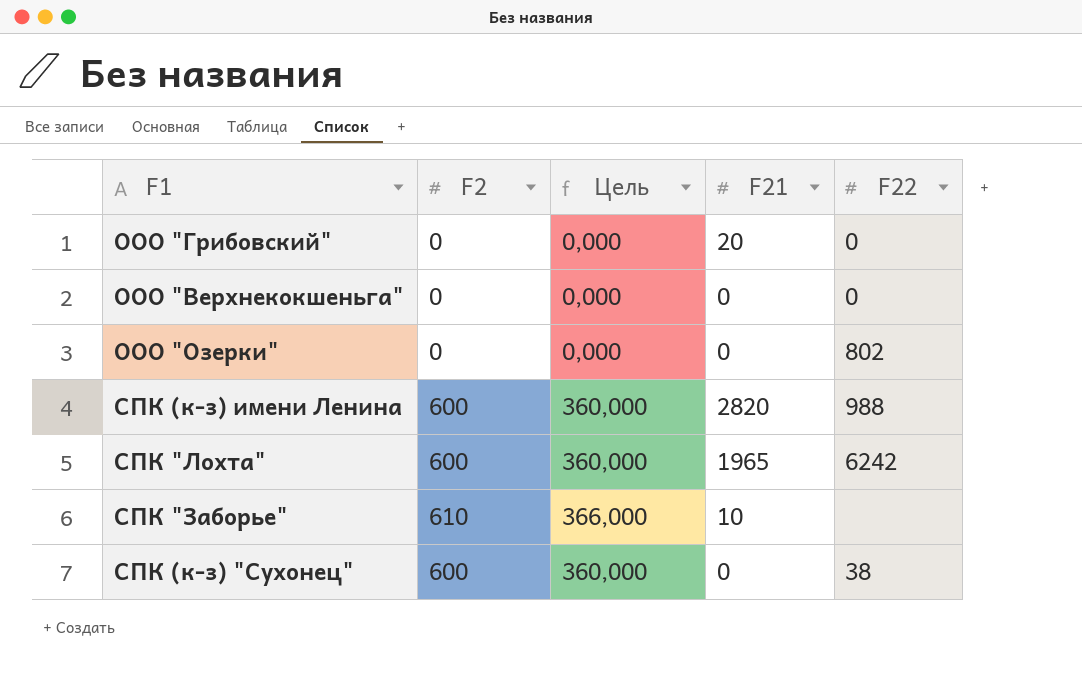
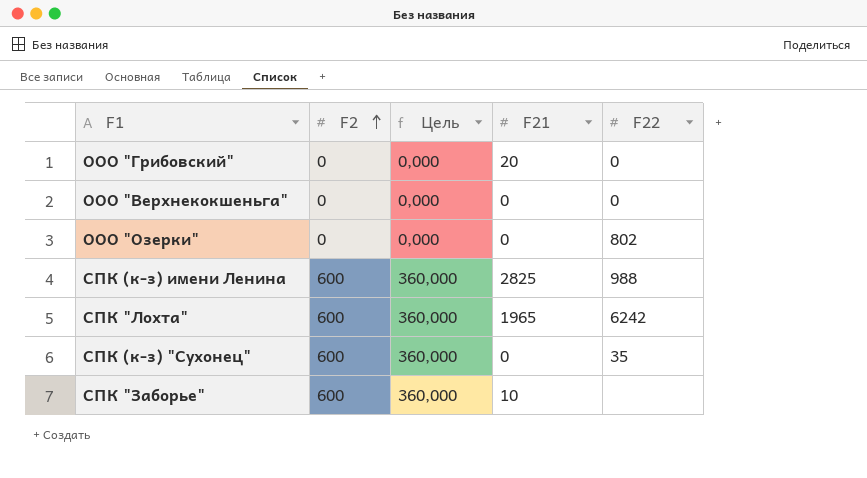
row order: none -> F2 ascending
СПК (к-з) имени Ленина | F21: 2820 -> 2825
СПК (к-з) "Сухонец" | F22: 38 -> 35
СПК "Заборье" | F2: 610 -> 600
СПК "Заборье" | Цель: 366,000 -> 360,000

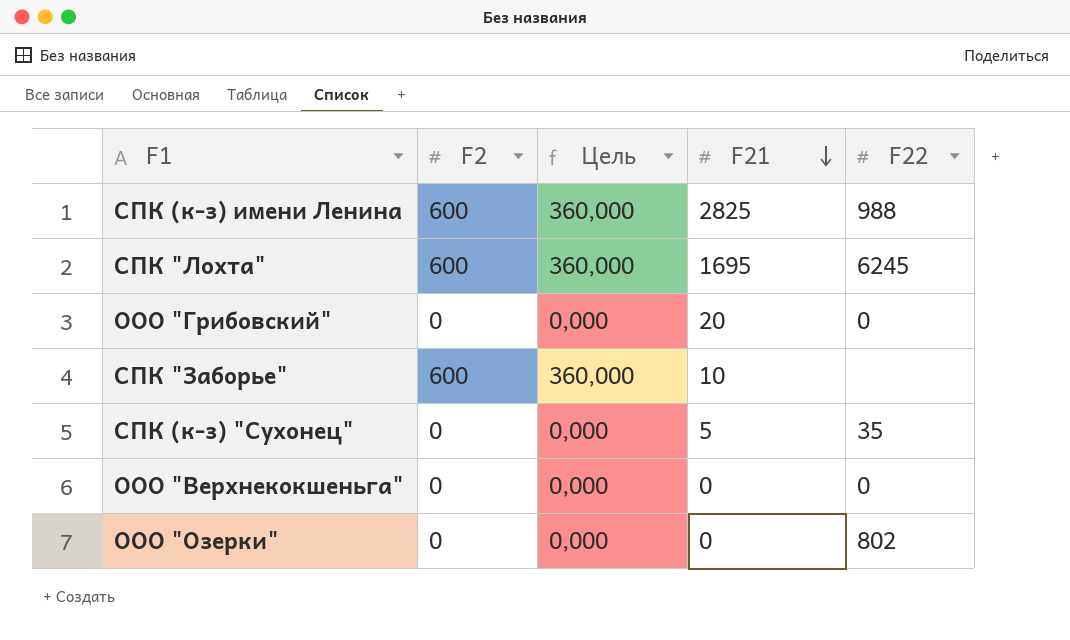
row order: F2 ascending -> F21 descending
СПК "Лохта" | F21: 1965 -> 1695
СПК "Лохта" | F22: 6242 -> 6245
СПК (к-з) "Сухонец" | F2: 600 -> 0
СПК (к-з) "Сухонец" | Цель: 360,000 -> 0,000
СПК (к-з) "Сухонец" | F21: 0 -> 5

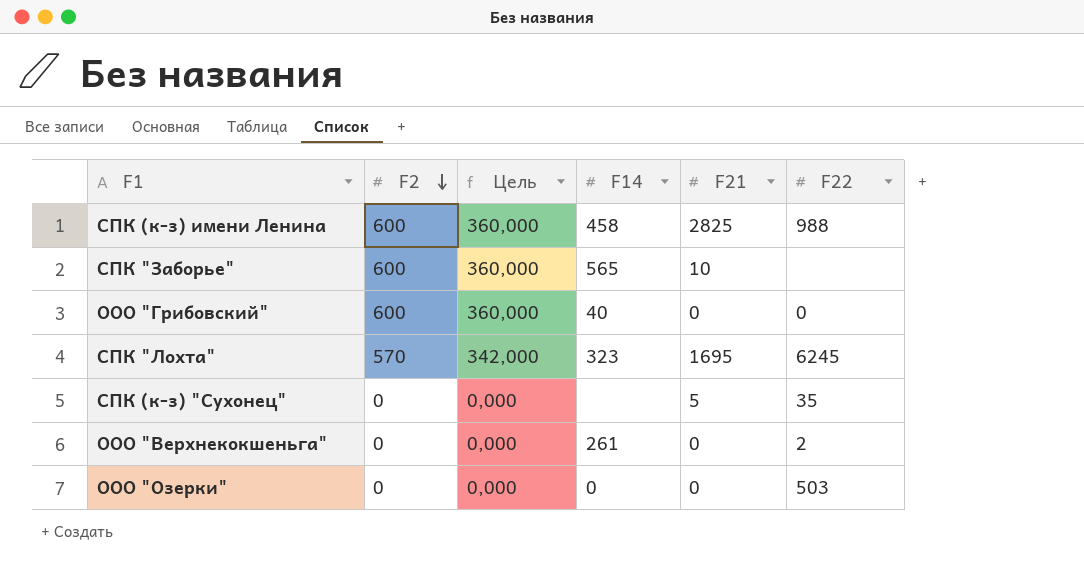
row order: F21 descending -> F2 descending
column F14 | position: none -> 4
ООО "Грибовский" | F2: 0 -> 600
ООО "Грибовский" | Цель: 0,000 -> 360,000
ООО "Грибовский" | F21: 20 -> 0
СПК "Лохта" | F2: 600 -> 570
СПК "Лохта" | Цель: 360,000 -> 342,000
ООО "Верхнекокшеньга" | F22: 0 -> 2
ООО "Озерки" | F22: 802 -> 503

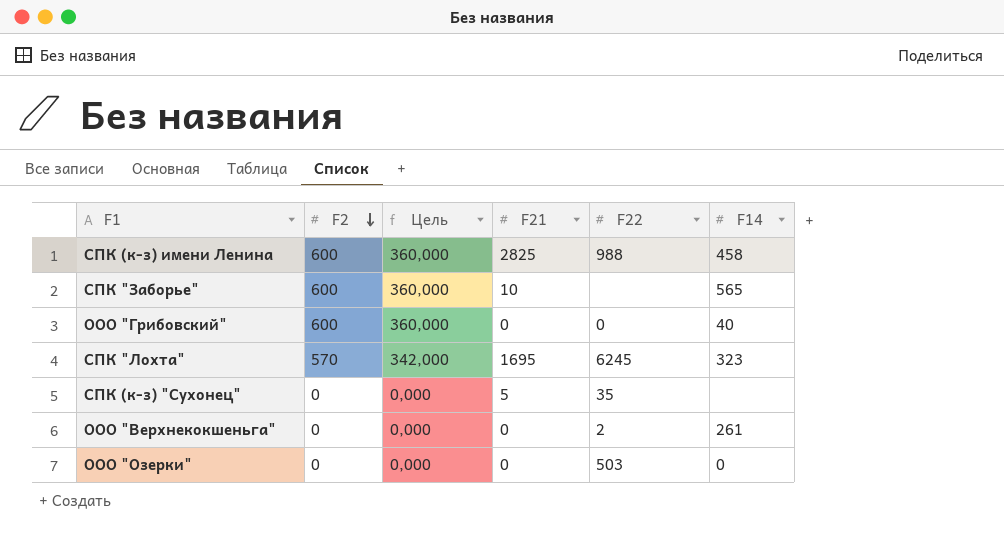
column F14 | position: 4 -> 6

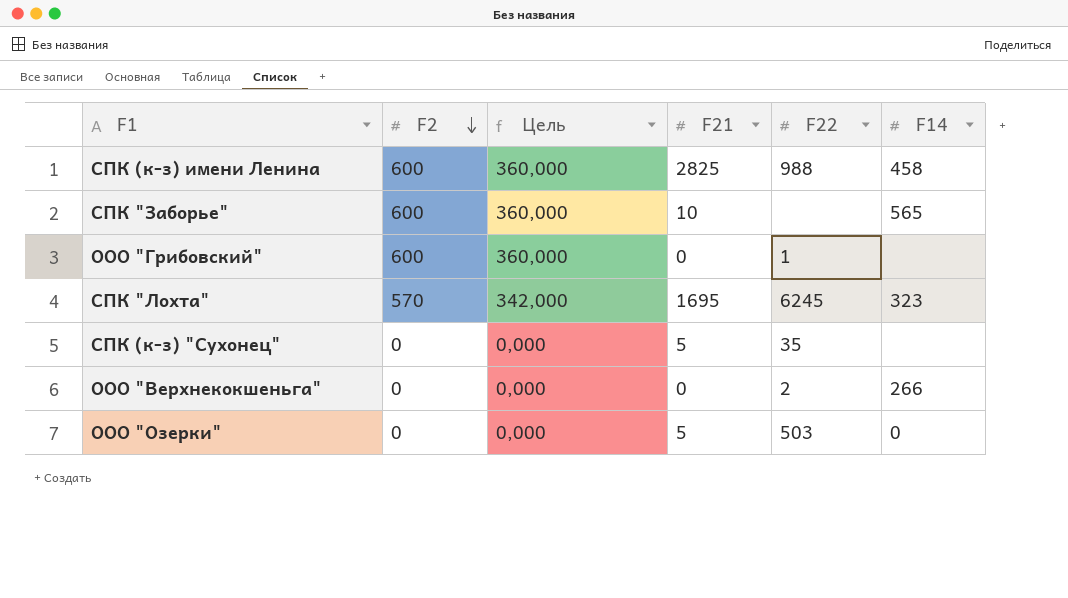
ООО "Грибовский" | F22: 0 -> 1
ООО "Грибовский" | F14: 40 -> none
ООО "Верхнекокшеньга" | F14: 261 -> 266
ООО "Озерки" | F21: 0 -> 5

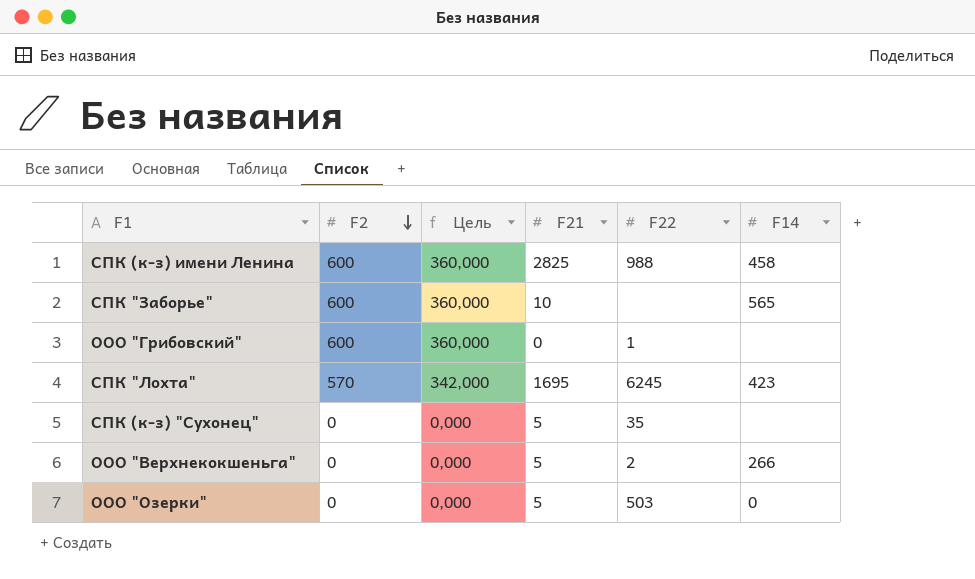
СПК "Лохта" | F14: 323 -> 423
ООО "Верхнекокшеньга" | F21: 0 -> 5

